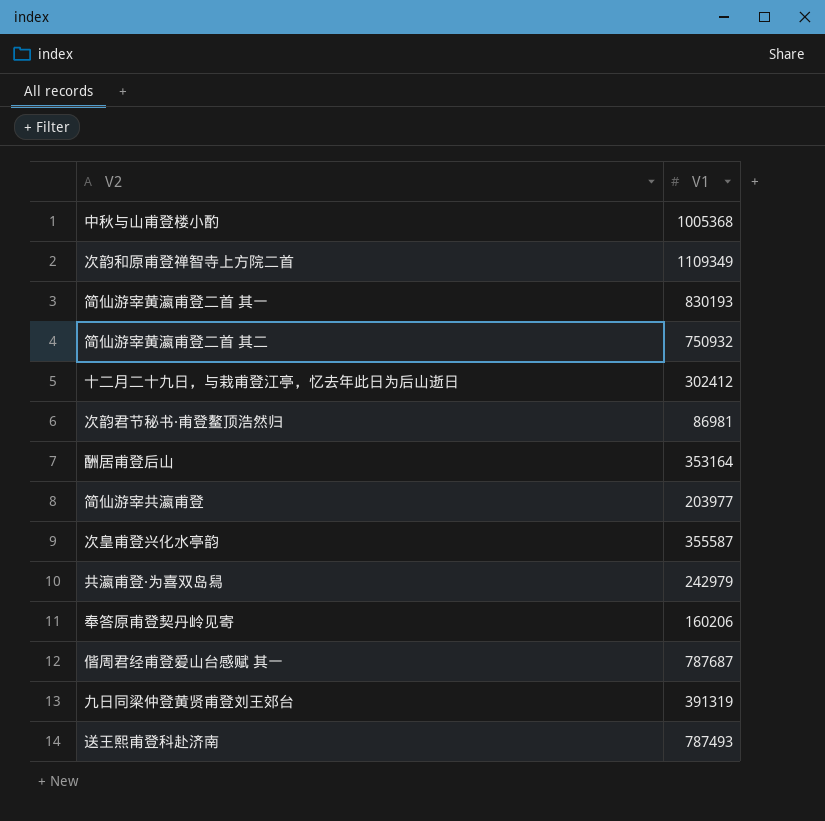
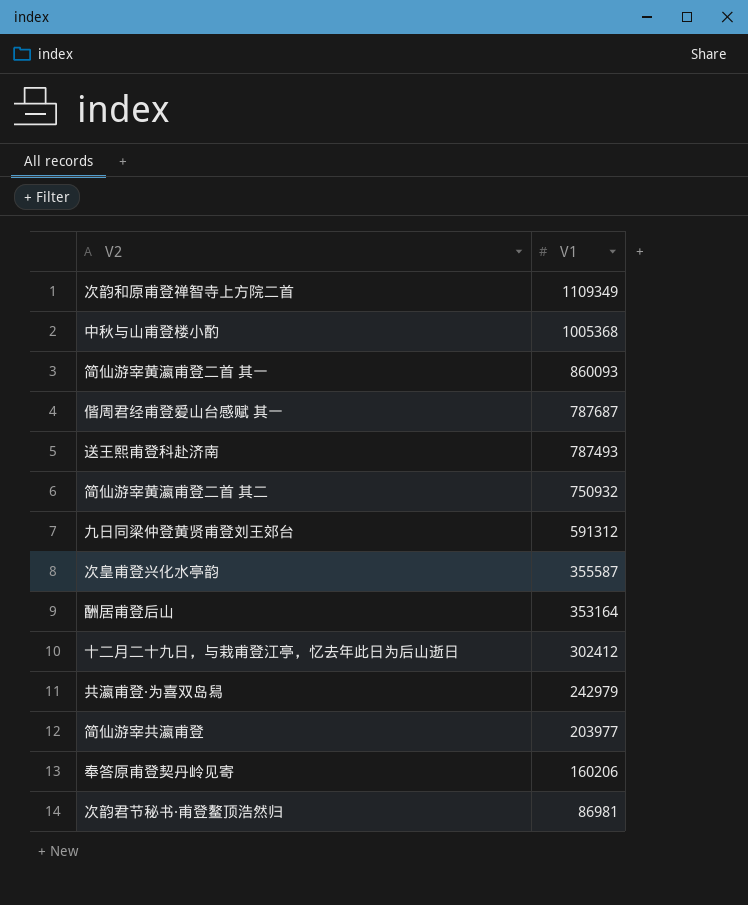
row order: none -> V1 descending
简仙游宰黄瀛甫登二首 其一 | V1: 830193 -> 860093
九日同梁仲登黄贤甫登刘王郊台 | V1: 391319 -> 591312

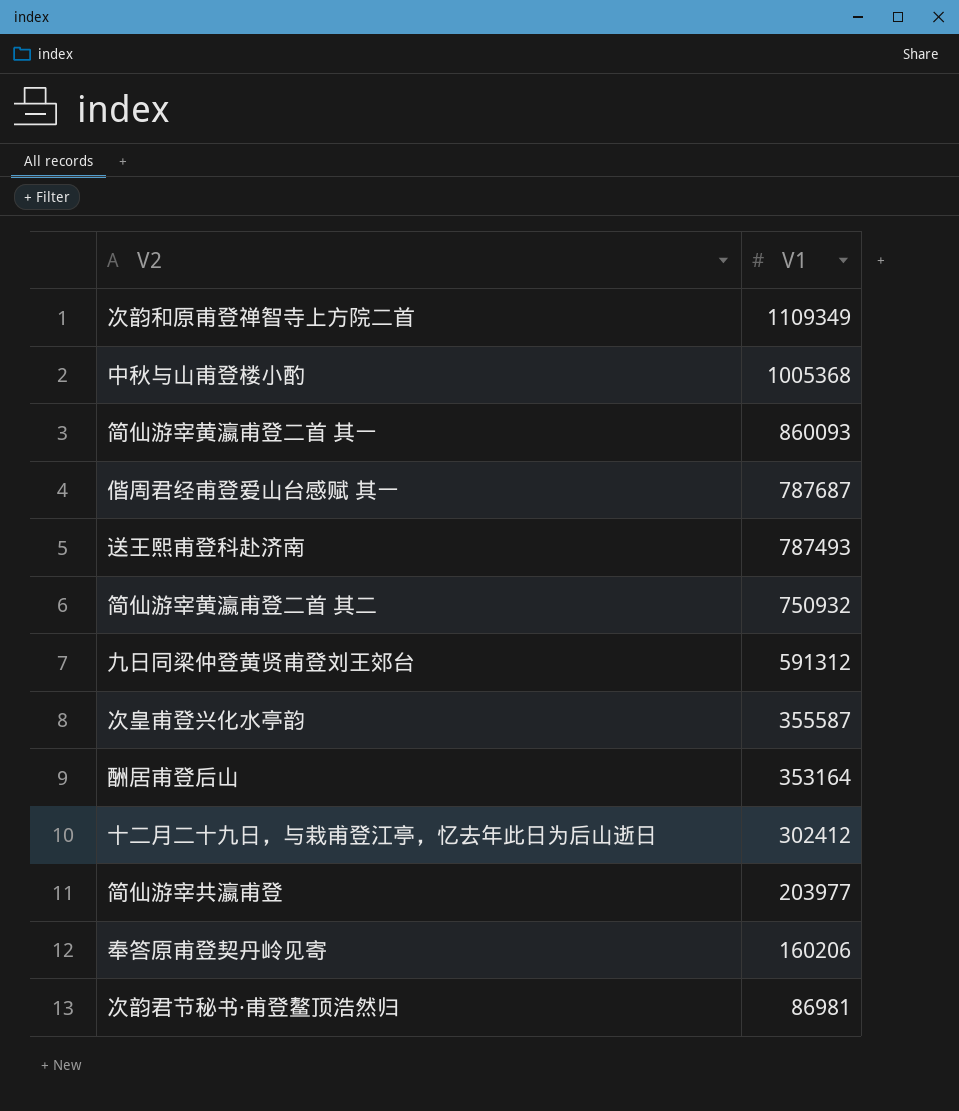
row 共瀛甫登·为喜双岛舄: 242979 -> none

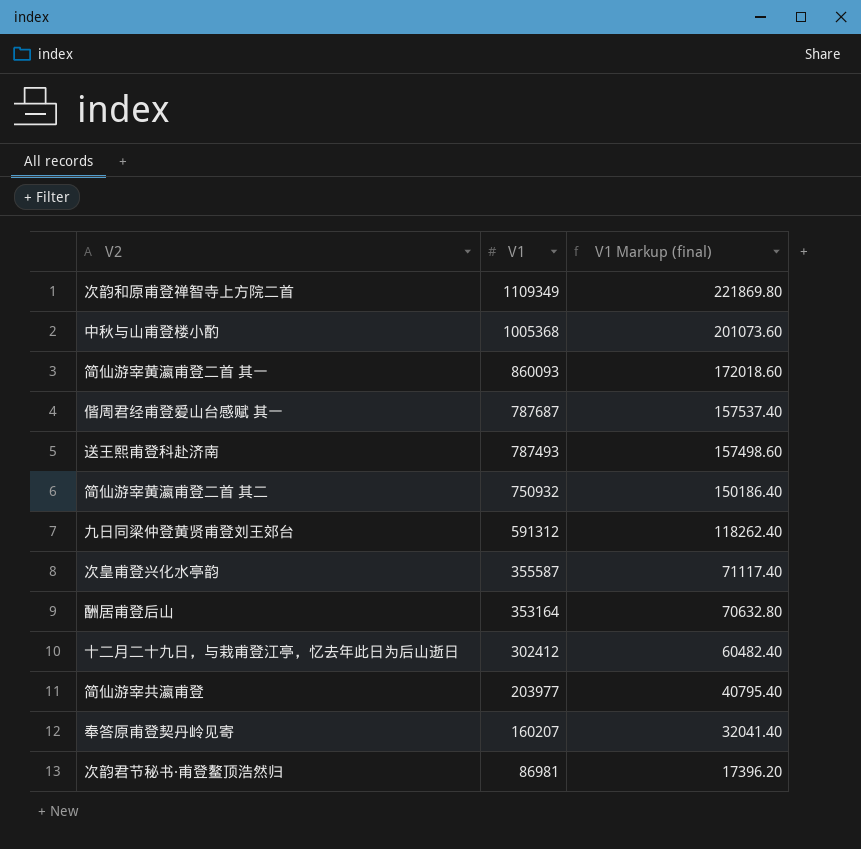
column V1 Markup (final) | formula: none -> [V1] * 0.2
奉答原甫登契丹岭见寄 | V1: 160206 -> 160207

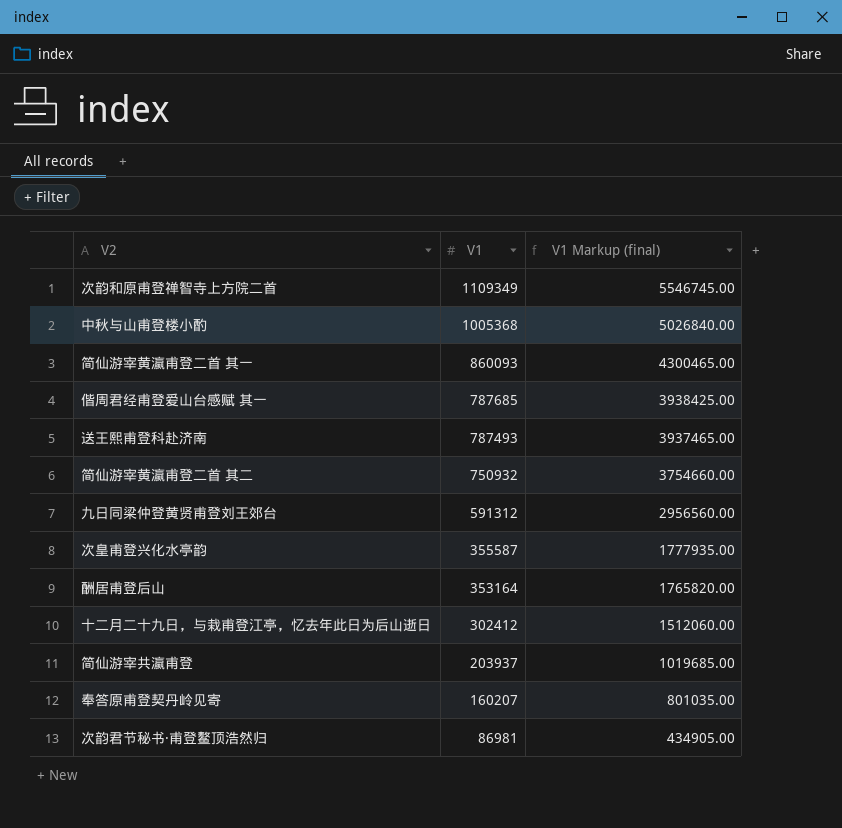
column V1 Markup (final) | formula: [V1] * 0.2 -> [V1] * 5
偕周君经甫登爱山台感赋 其一 | V1: 787687 -> 787685
简仙游宰共瀛甫登 | V1: 203977 -> 203937

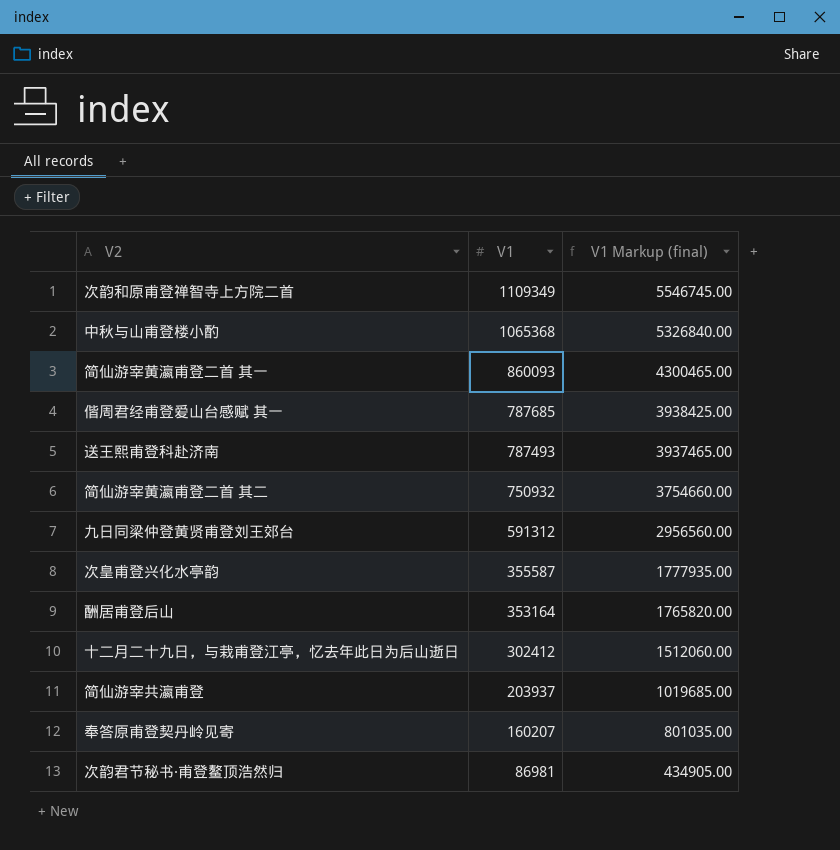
中秋与山甫登楼小酌 | V1: 1005368 -> 1065368
中秋与山甫登楼小酌 | V1 Markup (final): 5026840.00 -> 5326840.00

